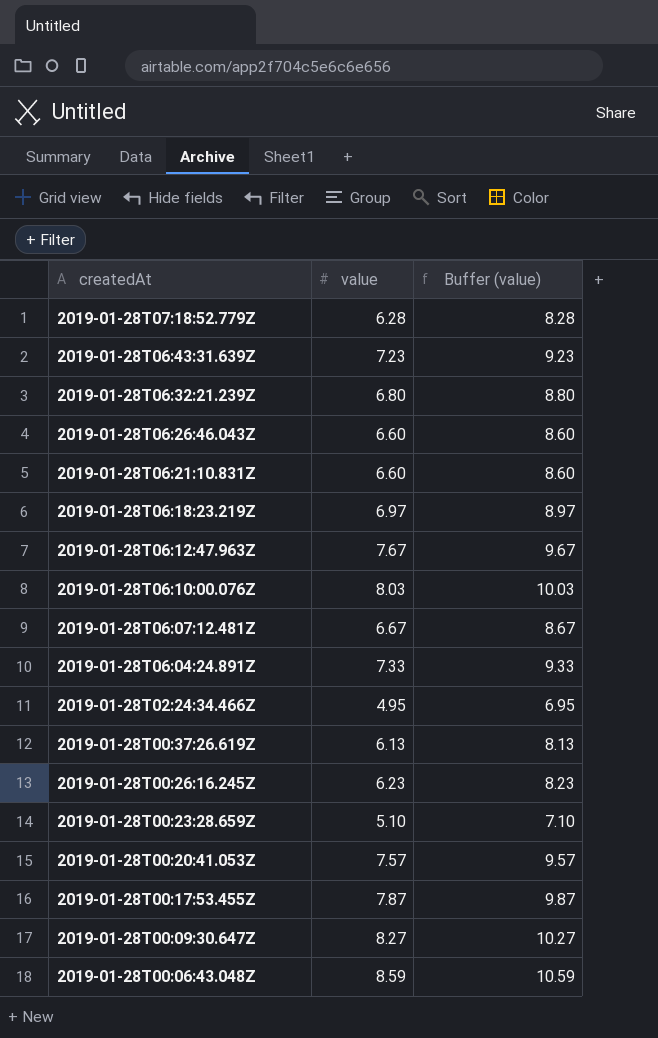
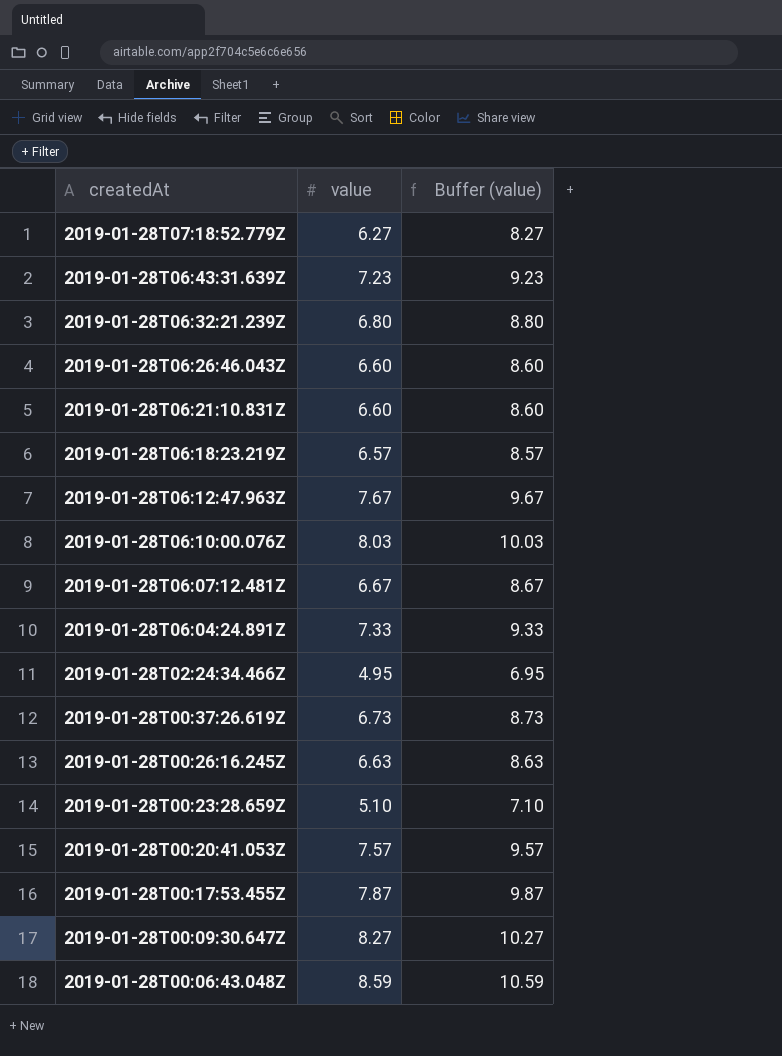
2019-01-28T07:18:52.779Z | value: 6.28 -> 6.27
2019-01-28T07:18:52.779Z | Buffer (value): 8.28 -> 8.27
2019-01-28T06:18:23.219Z | value: 6.97 -> 6.57
2019-01-28T06:18:23.219Z | Buffer (value): 8.97 -> 8.57
2019-01-28T00:37:26.619Z | value: 6.13 -> 6.73
2019-01-28T00:37:26.619Z | Buffer (value): 8.13 -> 8.73
2019-01-28T00:26:16.245Z | value: 6.23 -> 6.63
2019-01-28T00:26:16.245Z | Buffer (value): 8.23 -> 8.63

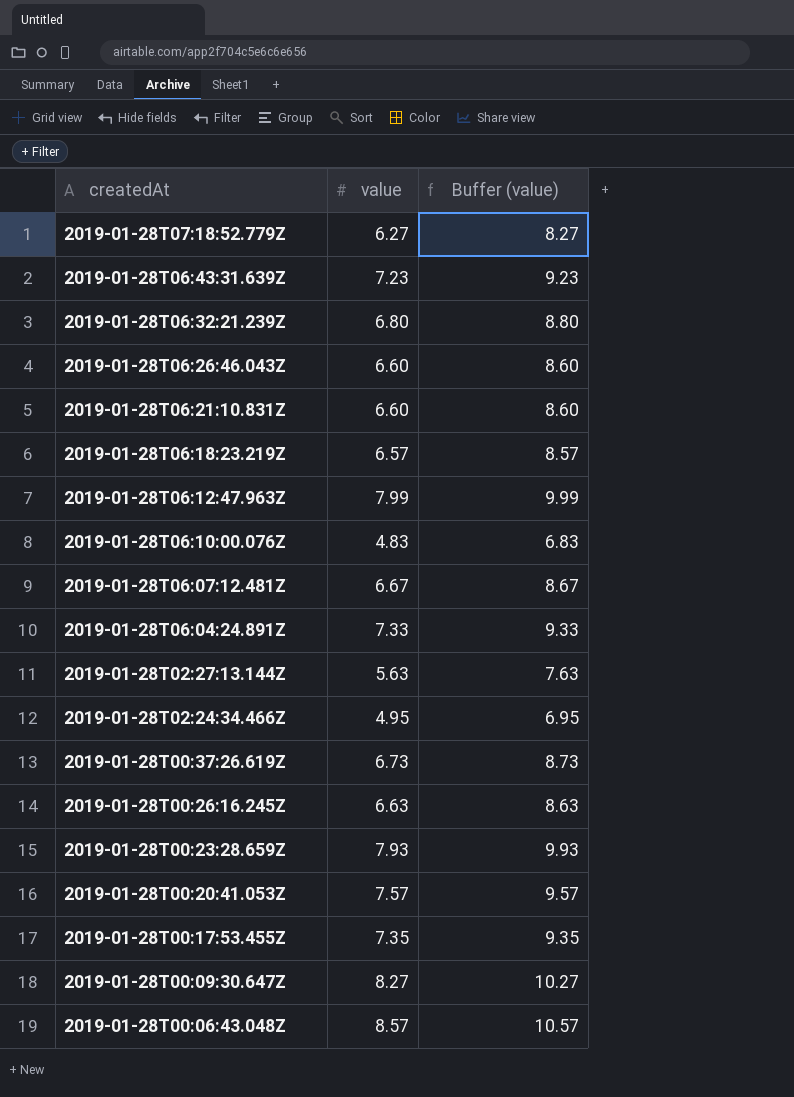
2019-01-28T06:12:47.963Z | value: 7.67 -> 7.99
2019-01-28T06:12:47.963Z | Buffer (value): 9.67 -> 9.99
2019-01-28T06:10:00.076Z | value: 8.03 -> 4.83
2019-01-28T06:10:00.076Z | Buffer (value): 10.03 -> 6.83
row 2019-01-28T02:27:13.144Z: none -> 5.63 | 7.63
2019-01-28T00:23:28.659Z | value: 5.10 -> 7.93
2019-01-28T00:23:28.659Z | Buffer (value): 7.10 -> 9.93
2019-01-28T00:17:53.455Z | value: 7.87 -> 7.35
2019-01-28T00:17:53.455Z | Buffer (value): 9.87 -> 9.35
2019-01-28T00:06:43.048Z | value: 8.59 -> 8.57
2019-01-28T00:06:43.048Z | Buffer (value): 10.59 -> 10.57

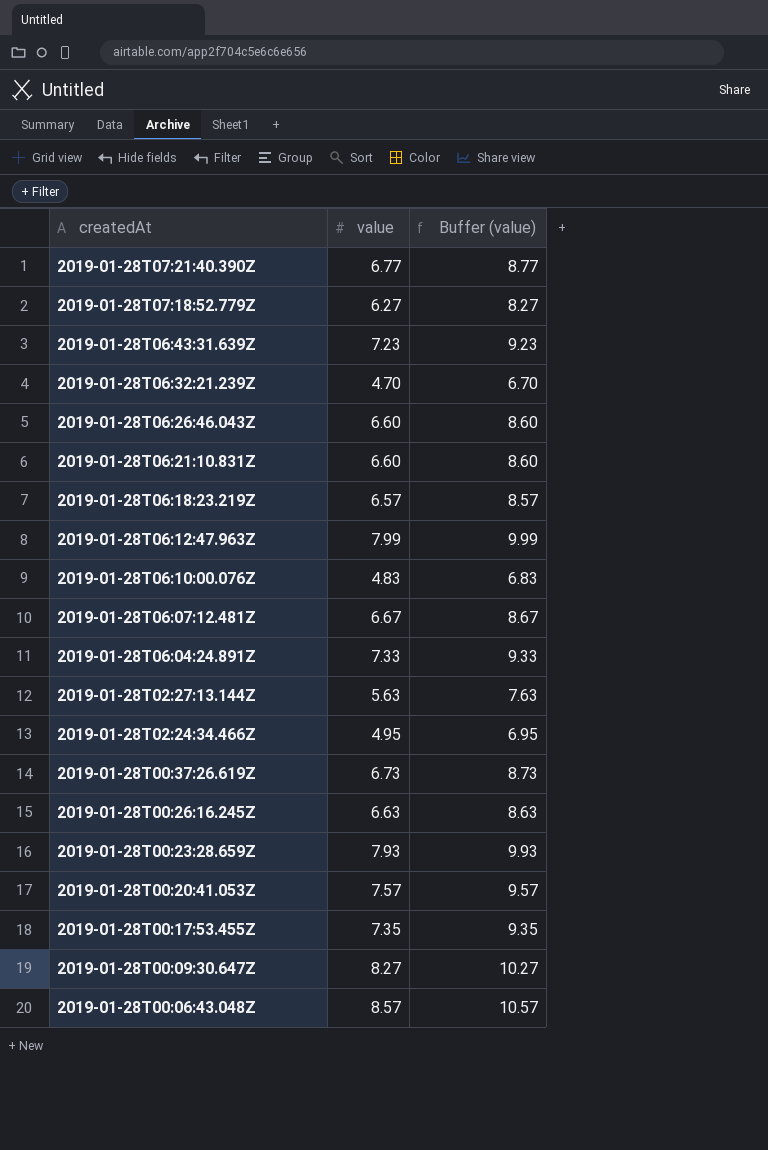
row 2019-01-28T07:21:40.390Z: none -> 6.77 | 8.77
2019-01-28T06:32:21.239Z | value: 6.80 -> 4.70
2019-01-28T06:32:21.239Z | Buffer (value): 8.80 -> 6.70

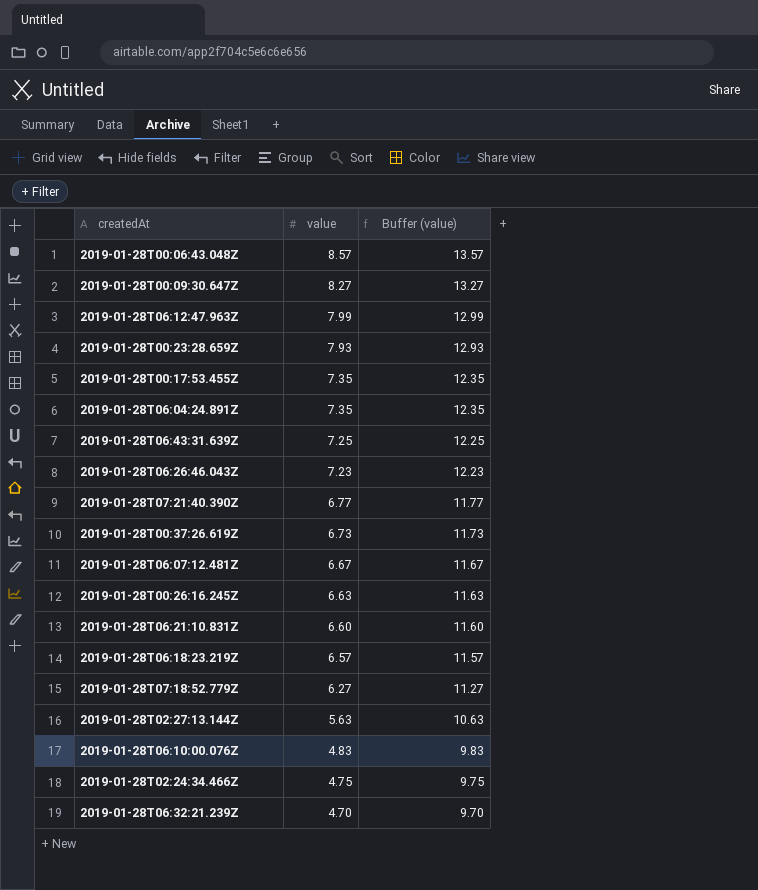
row order: createdAt descending -> value descending
column Buffer (value) | formula: [value] + 2 -> [value] + 5
row 2019-01-28T00:20:41.053Z: 7.57 | 9.57 -> none
2019-01-28T06:04:24.891Z | value: 7.33 -> 7.35
2019-01-28T06:43:31.639Z | value: 7.23 -> 7.25
2019-01-28T06:26:46.043Z | value: 6.60 -> 7.23
2019-01-28T02:24:34.466Z | value: 4.95 -> 4.75

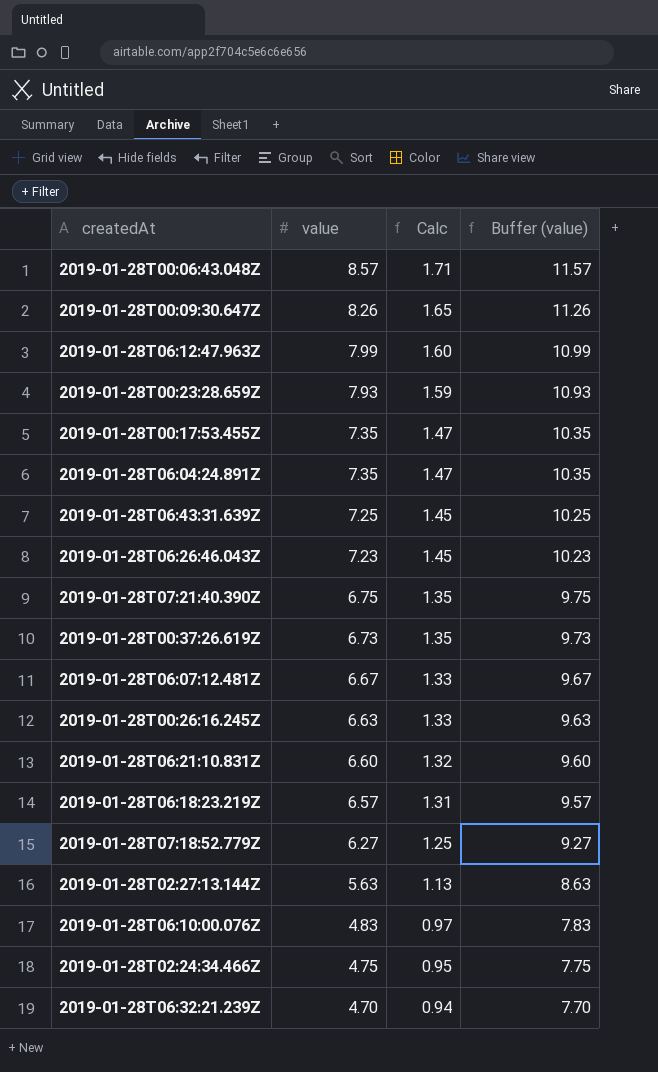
column Calc | formula: none -> [value] * 0.2
column Buffer (value) | formula: [value] + 5 -> [value] + 3
2019-01-28T00:09:30.647Z | value: 8.27 -> 8.26
2019-01-28T07:21:40.390Z | value: 6.77 -> 6.75

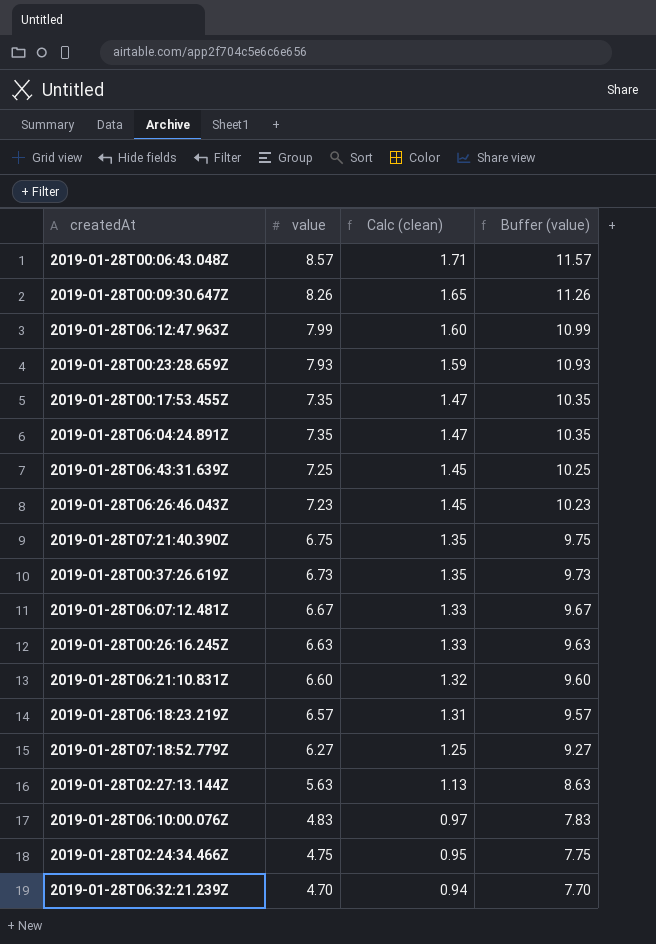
column name: Calc -> Calc (clean)

